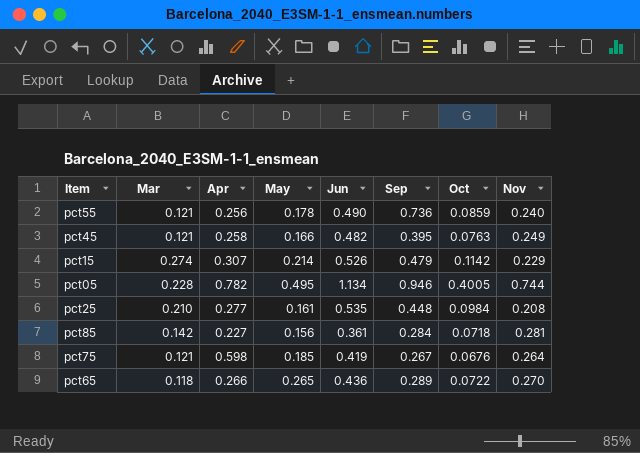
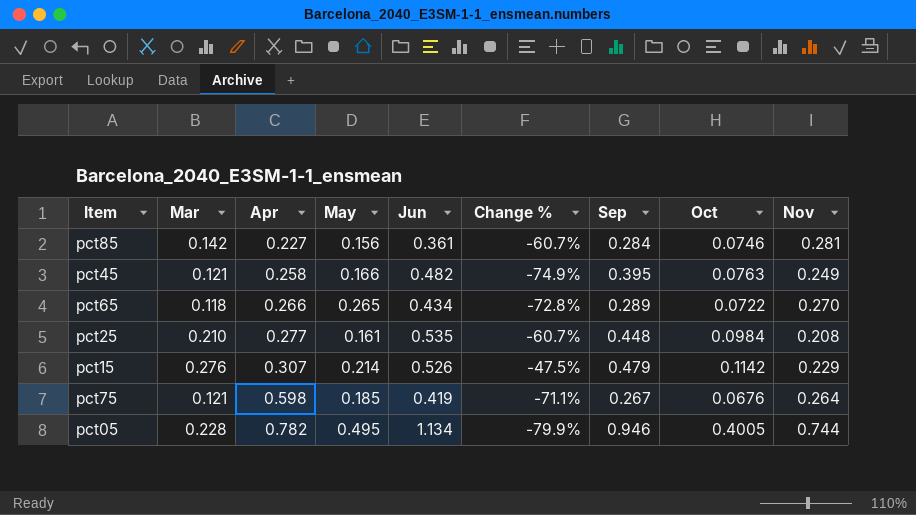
row order: none -> Apr ascending
column Change % | formula: none -> ([Mar] - [Jun]) / [Jun]
row pct55: 0.121 | 0.256 | 0.178 | 0.490 | 0.736 | 0.0859 | 0.240 -> none
pct85 | Oct: 0.0718 -> 0.0746
pct65 | Jun: 0.436 -> 0.434
pct15 | Mar: 0.274 -> 0.276

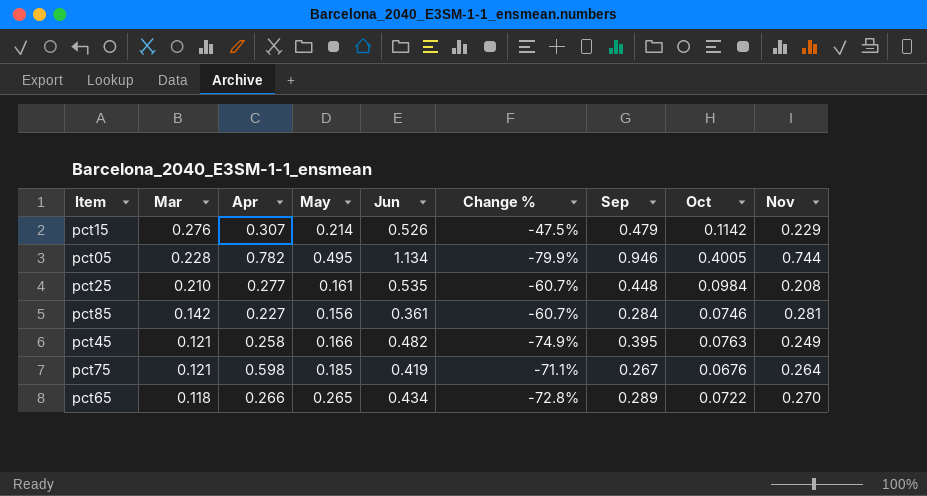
row order: Apr ascending -> Mar descending

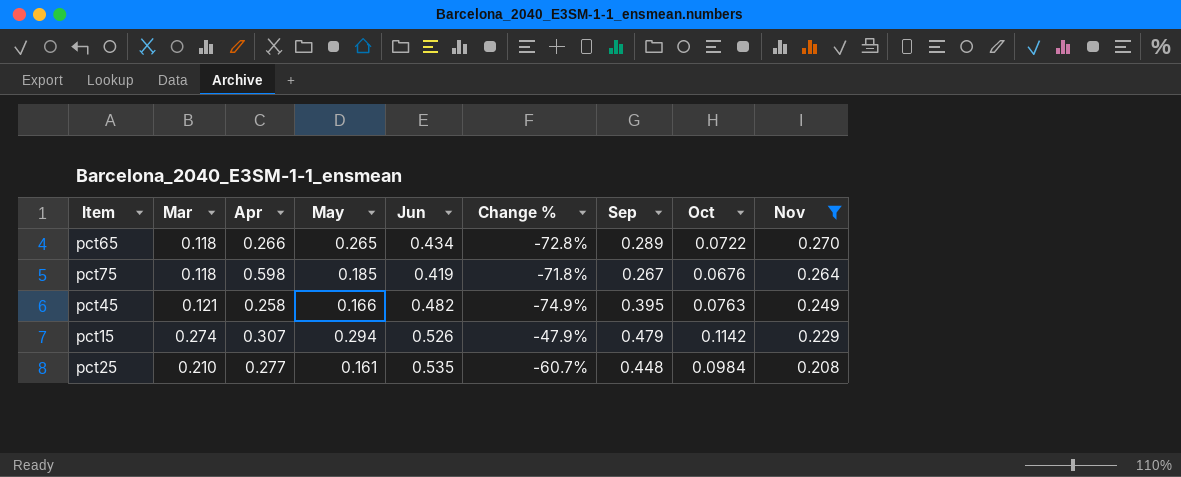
filter: none -> Nov <= 0.270
row order: Mar descending -> Nov descending
pct75 | Mar: 0.121 -> 0.118
pct75 | Change %: -71.1% -> -71.8%
pct15 | Mar: 0.276 -> 0.274
pct15 | May: 0.214 -> 0.294
pct15 | Change %: -47.5% -> -47.9%

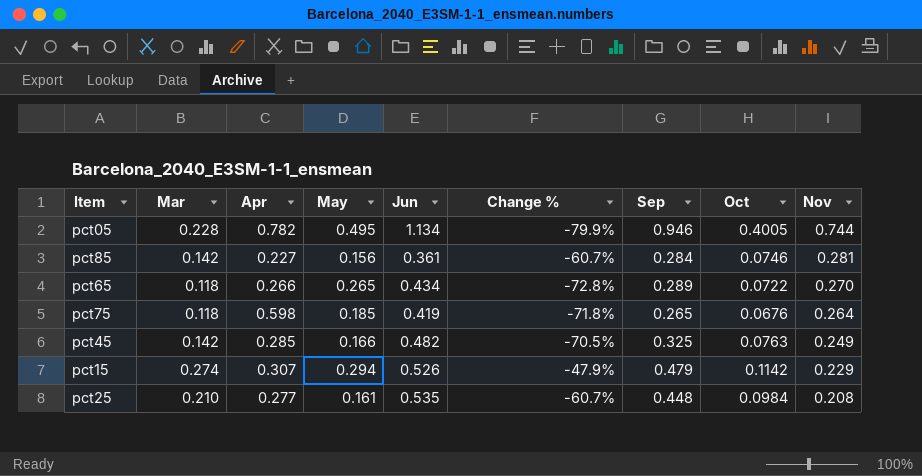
filter: Nov <= 0.270 -> none
pct75 | Sep: 0.267 -> 0.265
pct45 | Mar: 0.121 -> 0.142
pct45 | Apr: 0.258 -> 0.285
pct45 | Change %: -74.9% -> -70.5%
pct45 | Sep: 0.395 -> 0.325

